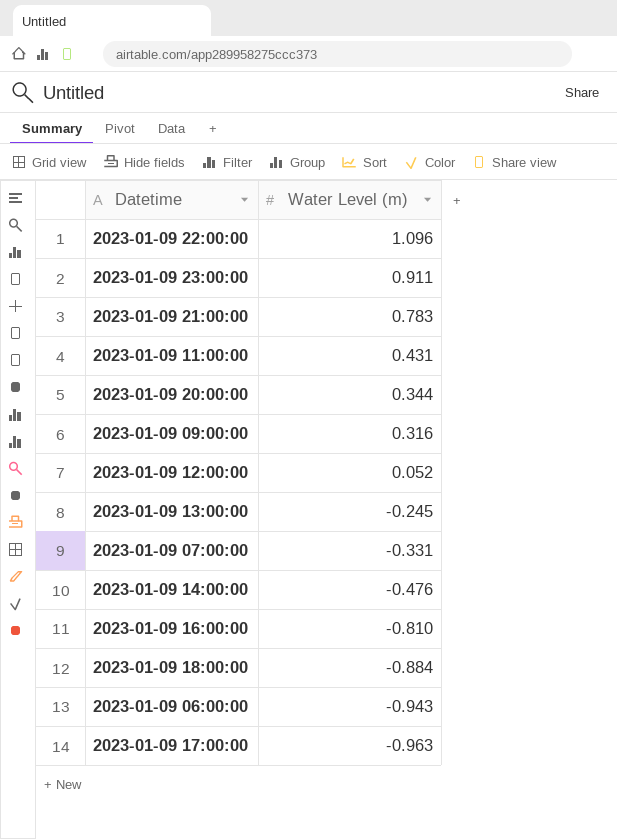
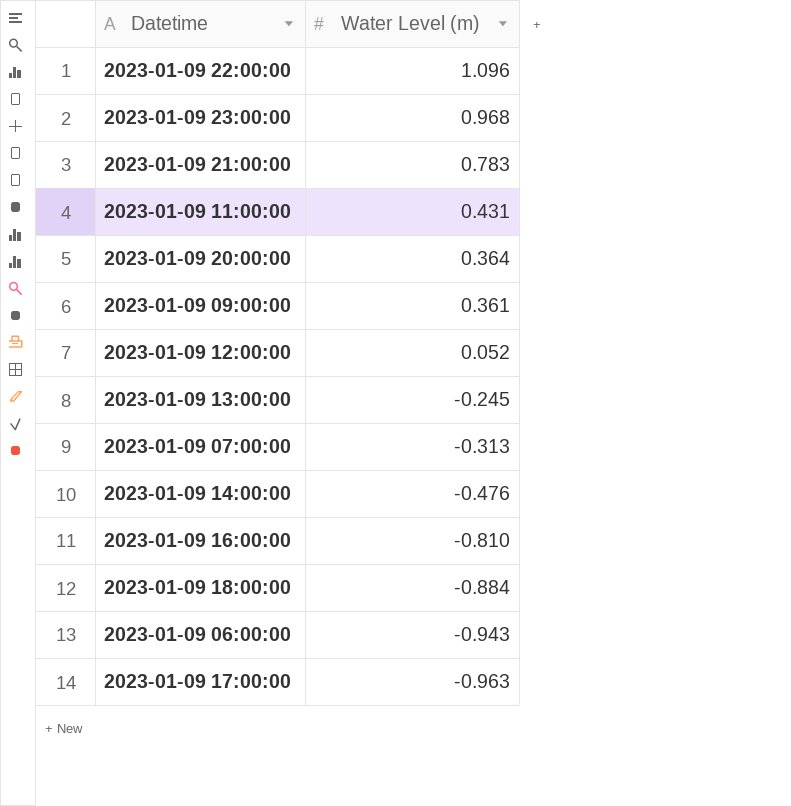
2023-01-09 23:00:00 | Water Level (m): 0.911 -> 0.968
2023-01-09 20:00:00 | Water Level (m): 0.344 -> 0.364
2023-01-09 09:00:00 | Water Level (m): 0.316 -> 0.361
2023-01-09 07:00:00 | Water Level (m): -0.331 -> -0.313

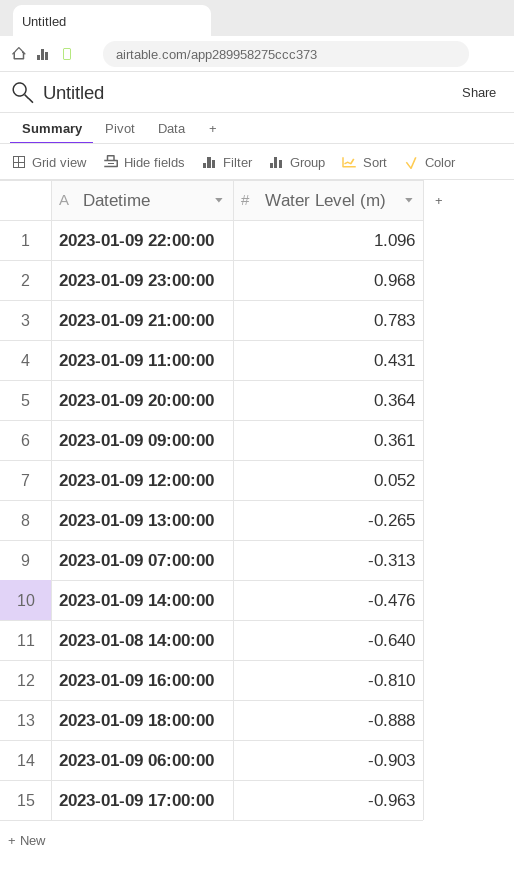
2023-01-09 13:00:00 | Water Level (m): -0.245 -> -0.265
row 2023-01-08 14:00:00: none -> -0.640
2023-01-09 18:00:00 | Water Level (m): -0.884 -> -0.888
2023-01-09 06:00:00 | Water Level (m): -0.943 -> -0.903

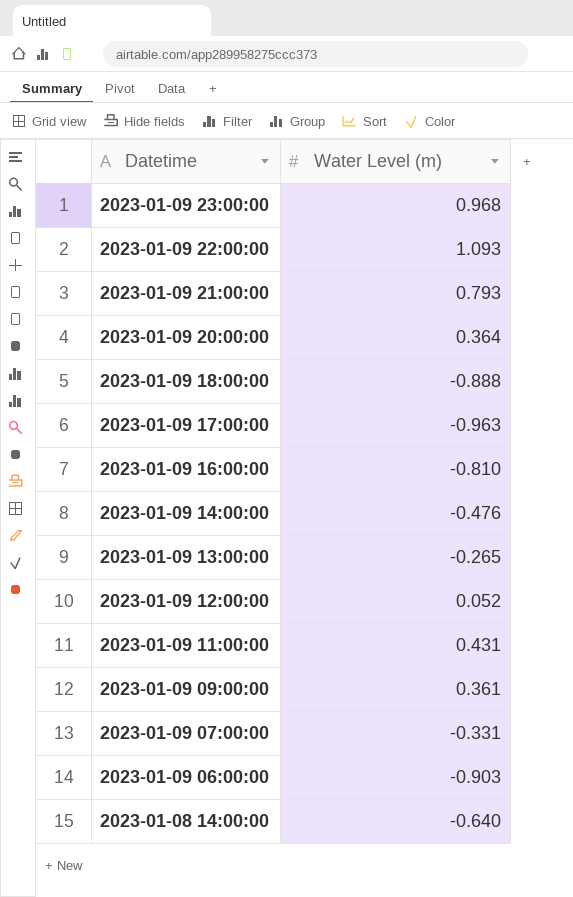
row order: Water Level (m) descending -> Datetime descending
2023-01-09 22:00:00 | Water Level (m): 1.096 -> 1.093
2023-01-09 21:00:00 | Water Level (m): 0.783 -> 0.793
2023-01-09 07:00:00 | Water Level (m): -0.313 -> -0.331

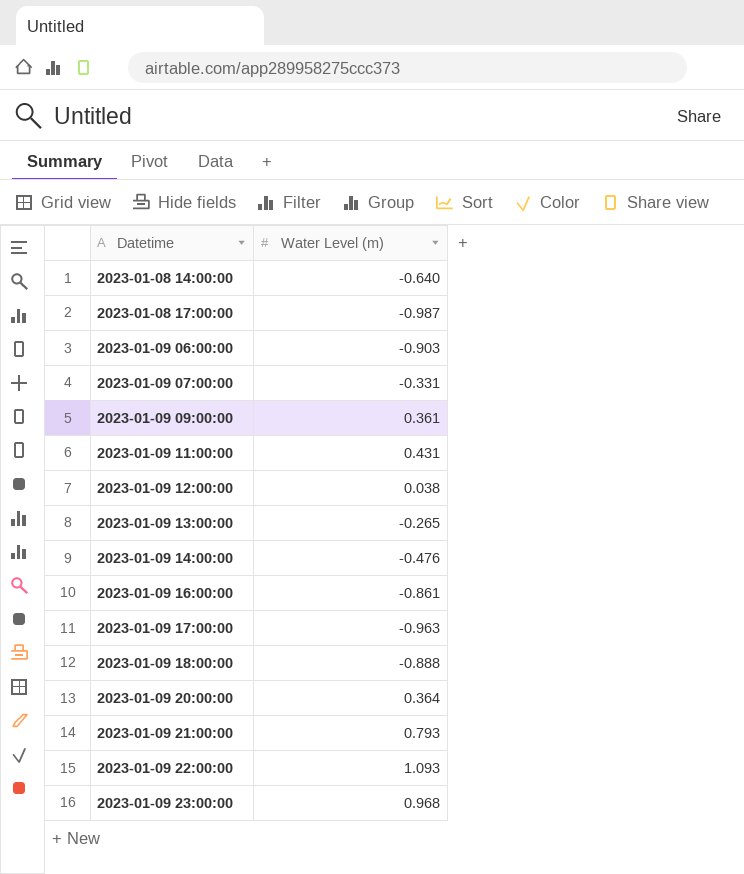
row order: Datetime descending -> Datetime ascending
row 2023-01-08 17:00:00: none -> -0.987
2023-01-09 12:00:00 | Water Level (m): 0.052 -> 0.038
2023-01-09 16:00:00 | Water Level (m): -0.810 -> -0.861

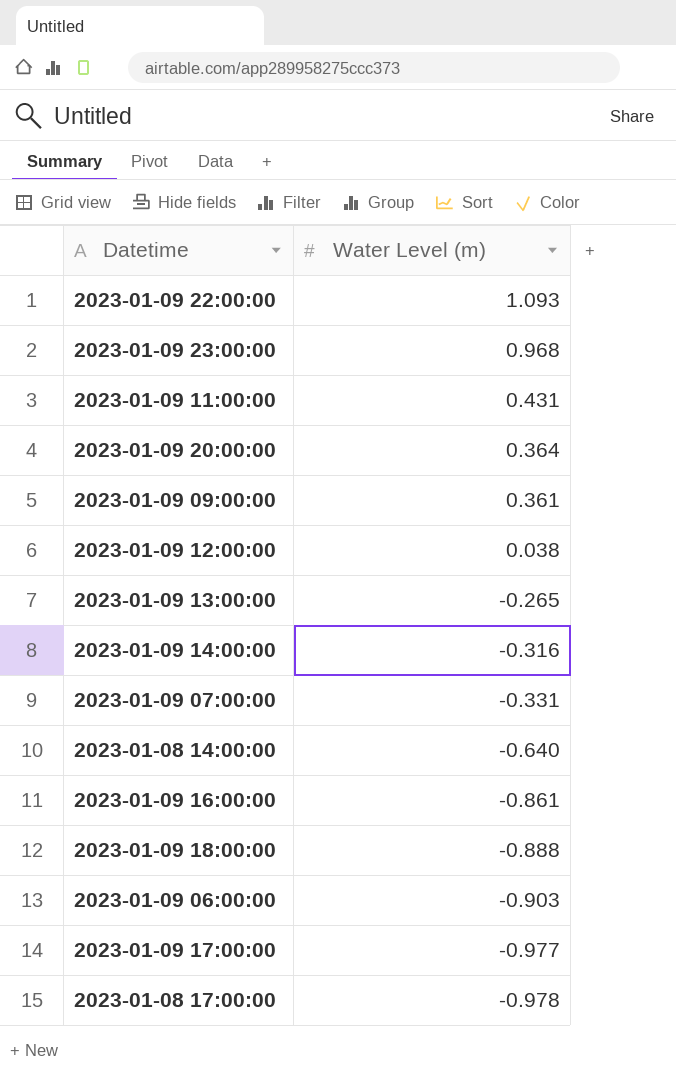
row order: Datetime ascending -> Water Level (m) descending
row 2023-01-09 21:00:00: 0.793 -> none
2023-01-09 14:00:00 | Water Level (m): -0.476 -> -0.316
2023-01-09 17:00:00 | Water Level (m): -0.963 -> -0.977
2023-01-08 17:00:00 | Water Level (m): -0.987 -> -0.978

